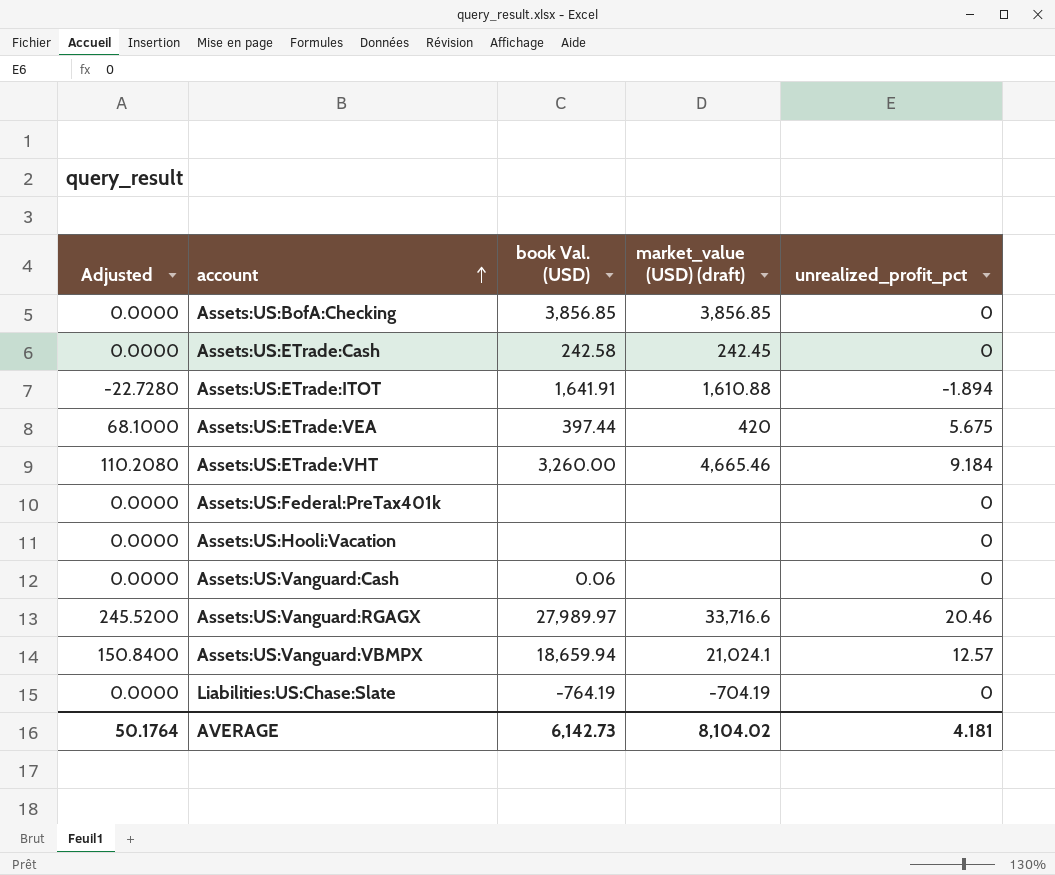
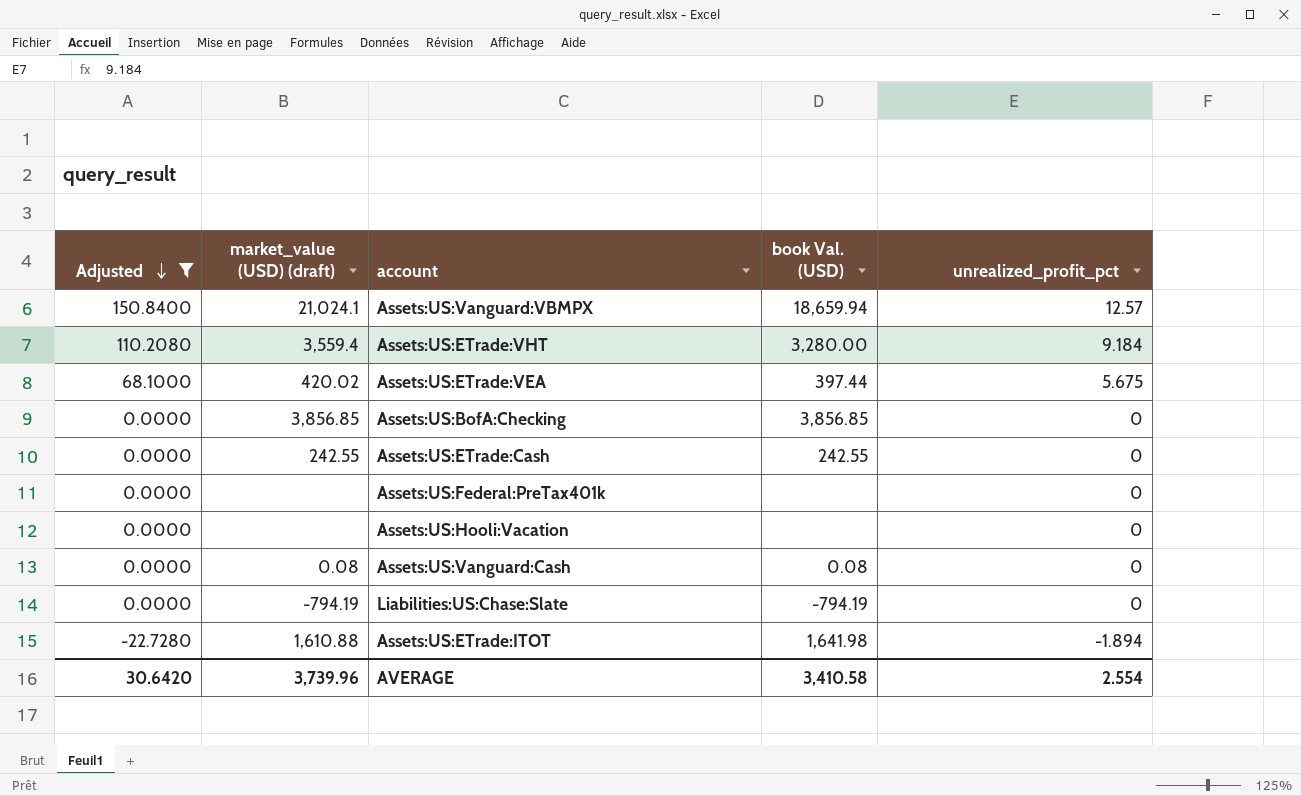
filter: none -> Adjusted != 245.5200
row order: account ascending -> Adjusted descending
column market_value (USD) (draft) | position: 4 -> 2
Assets:US:ETrade:VHT | market_value (USD) (draft): 4,665.46 -> 3,559.4
Assets:US:ETrade:VHT | book Val. (USD): 3,260.00 -> 3,280.00
Assets:US:ETrade:VEA | market_value (USD) (draft): 420 -> 420.02
Assets:US:ETrade:Cash | market_value (USD) (draft): 242.45 -> 242.55
Assets:US:ETrade:Cash | book Val. (USD): 242.58 -> 242.55
Assets:US:Vanguard:Cash | market_value (USD) (draft): none -> 0.08
Assets:US:Vanguard:Cash | book Val. (USD): 0.06 -> 0.08
Liabilities:US:Chase:Slate | market_value (USD) (draft): -704.19 -> -794.19
Liabilities:US:Chase:Slate | book Val. (USD): -764.19 -> -794.19
Assets:US:ETrade:ITOT | book Val. (USD): 1,641.91 -> 1,641.98
AVERAGE | Adjusted: 50.1764 -> 30.6420
AVERAGE | market_value (USD) (draft): 8,104.02 -> 3,739.96
AVERAGE | book Val. (USD): 6,142.73 -> 3,410.58
AVERAGE | unrealized_profit_pct: 4.181 -> 2.554

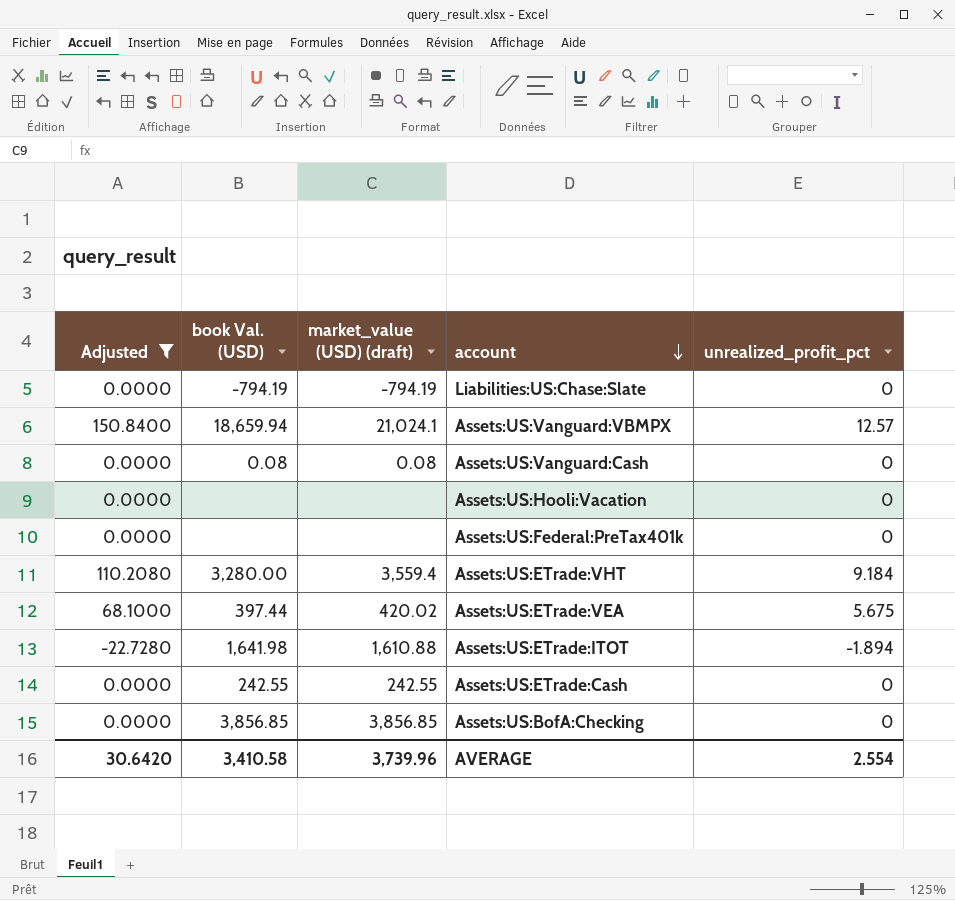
row order: Adjusted descending -> account descending
column book Val. (USD) | position: 4 -> 2

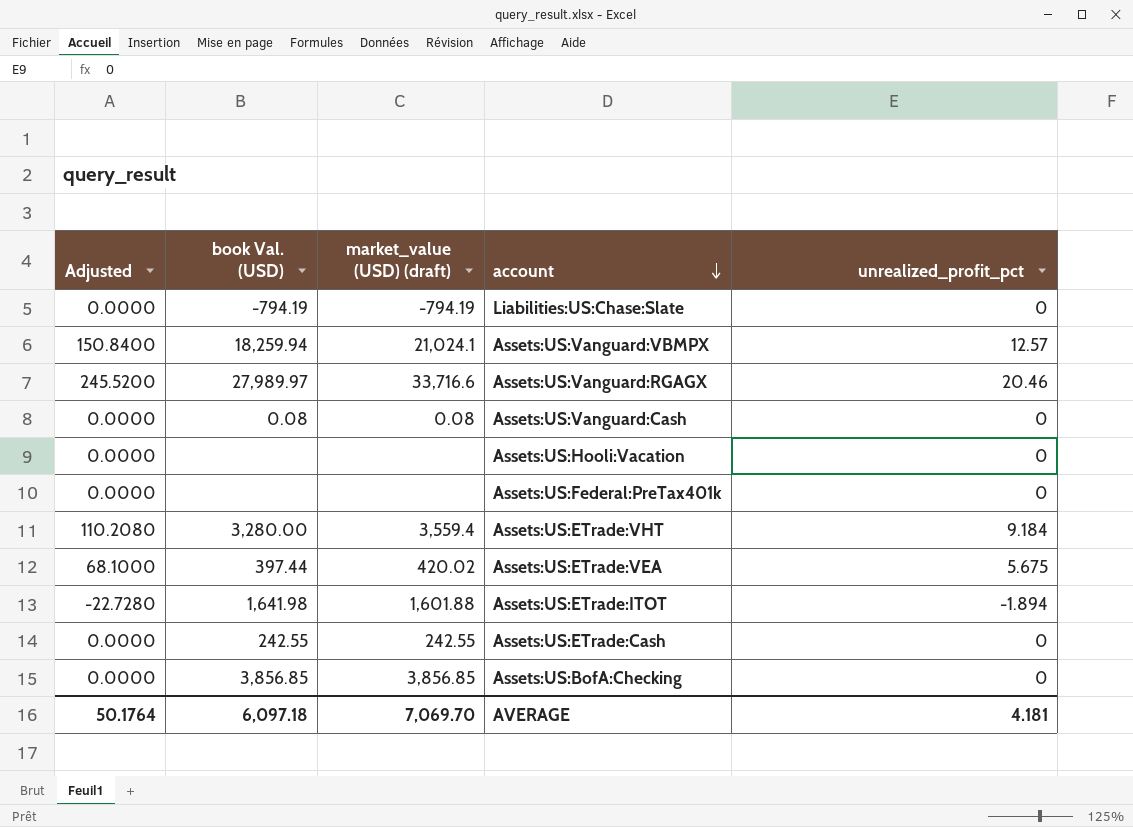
filter: Adjusted != 245.5200 -> none
Assets:US:Vanguard:VBMPX | book Val. (USD): 18,659.94 -> 18,259.94
Assets:US:ETrade:ITOT | market_value (USD) (draft): 1,610.88 -> 1,601.88
AVERAGE | Adjusted: 30.6420 -> 50.1764
AVERAGE | book Val. (USD): 3,410.58 -> 6,097.18
AVERAGE | market_value (USD) (draft): 3,739.96 -> 7,069.70
AVERAGE | unrealized_profit_pct: 2.554 -> 4.181

